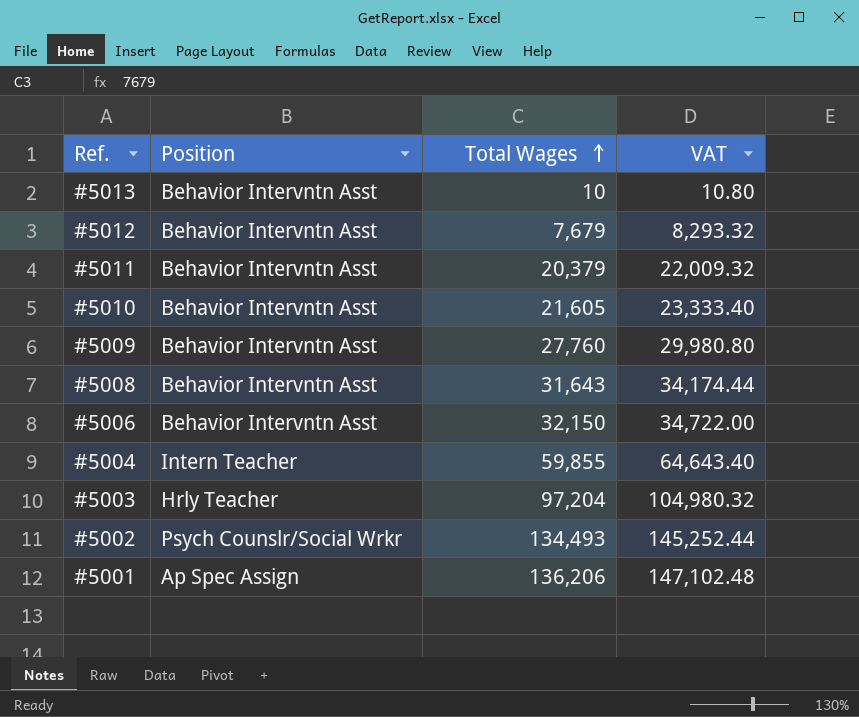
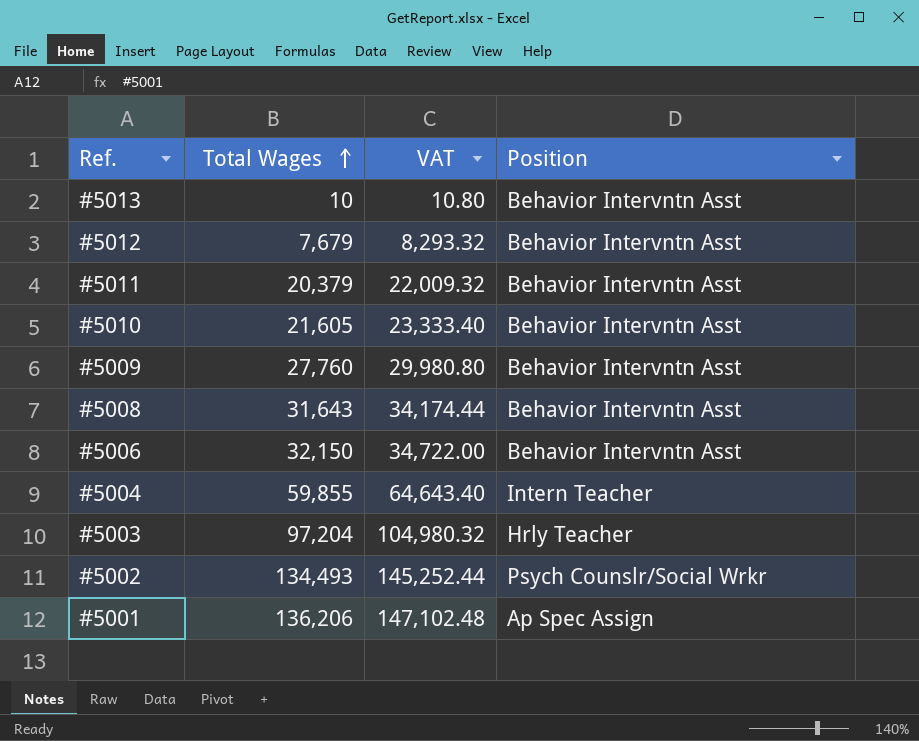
column Position | position: 2 -> 4

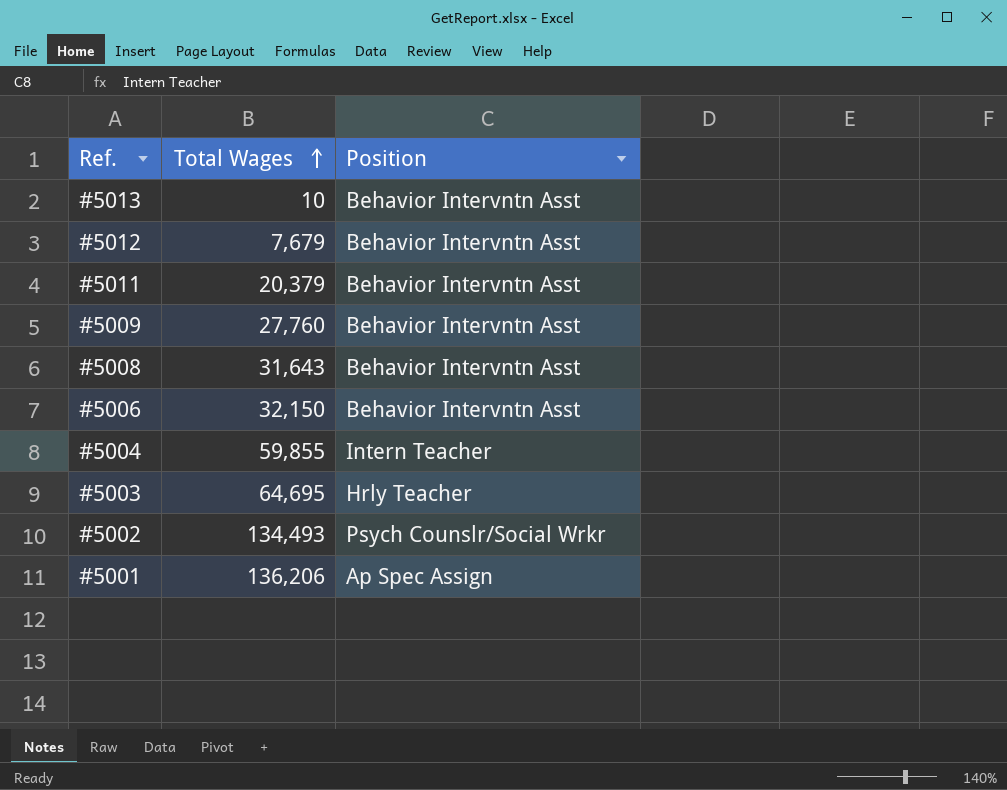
column VAT | formula: [Total Wages] * 1.08 -> none
row #5010: 21,605 | 23,333.40 | Behavior Intervntn Asst -> none
#5003 | Total Wages: 97,204 -> 64,695

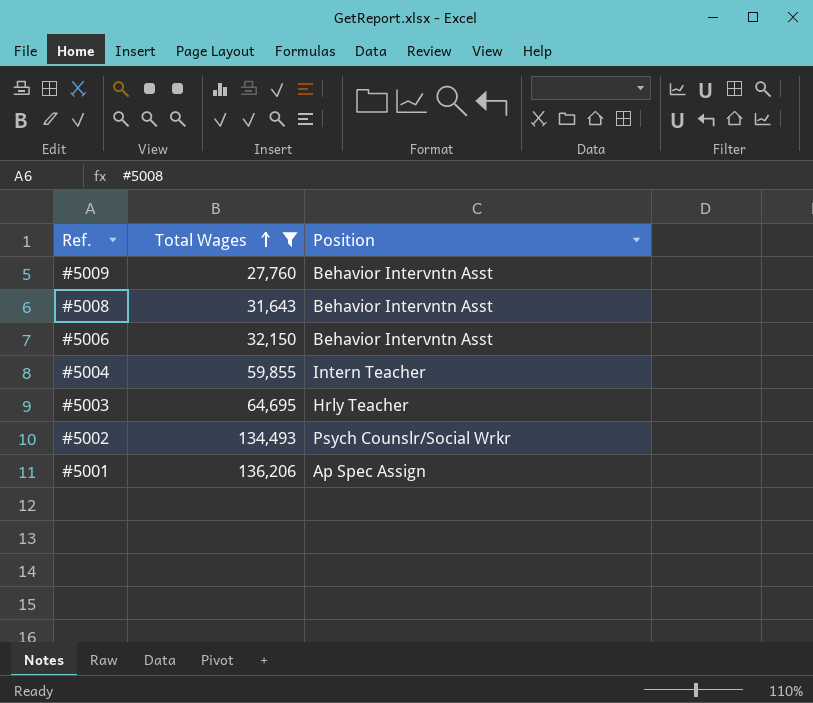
filter: none -> Total Wages >= 27,760

